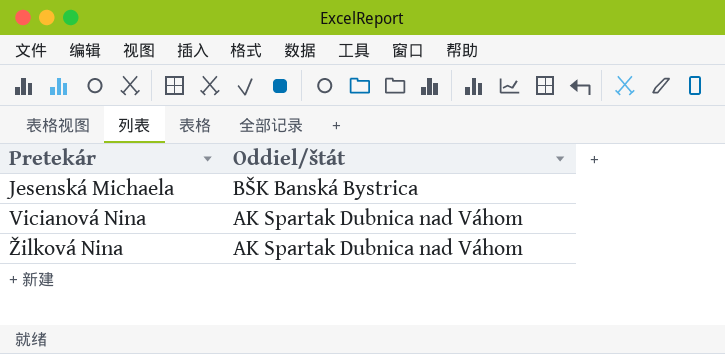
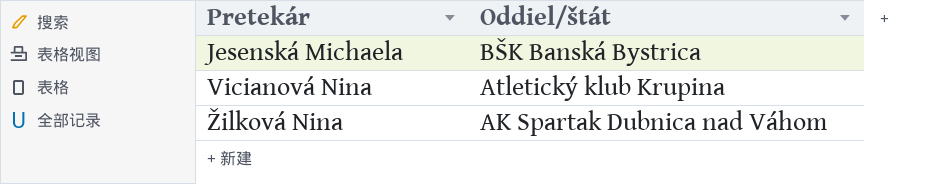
Vicianová Nina | Oddiel/štát: AK Spartak Dubnica nad Váhom -> Atletický klub Krupina

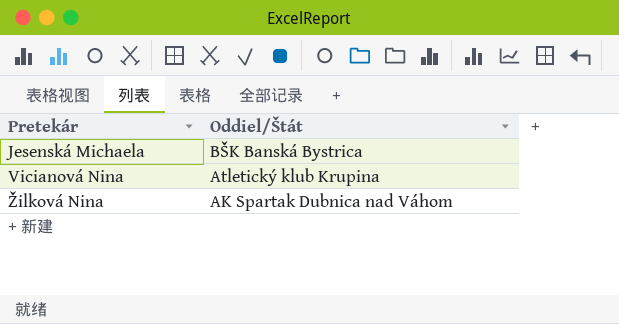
column name: Oddiel/štát -> Oddiel/Štát

